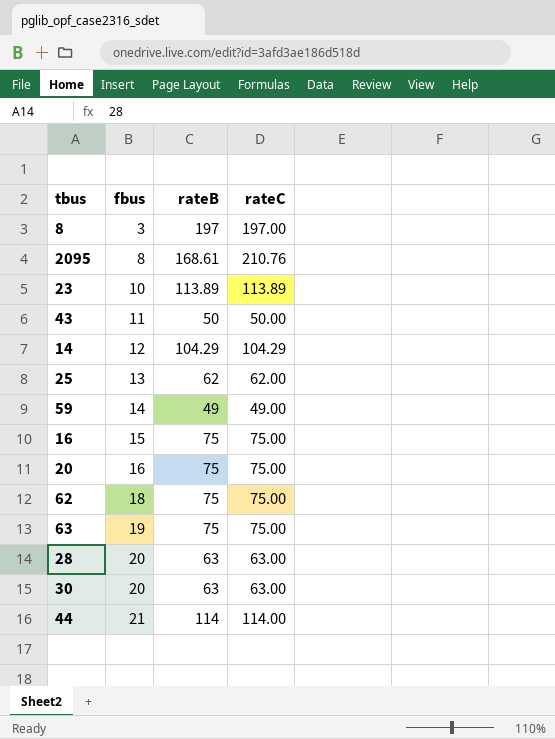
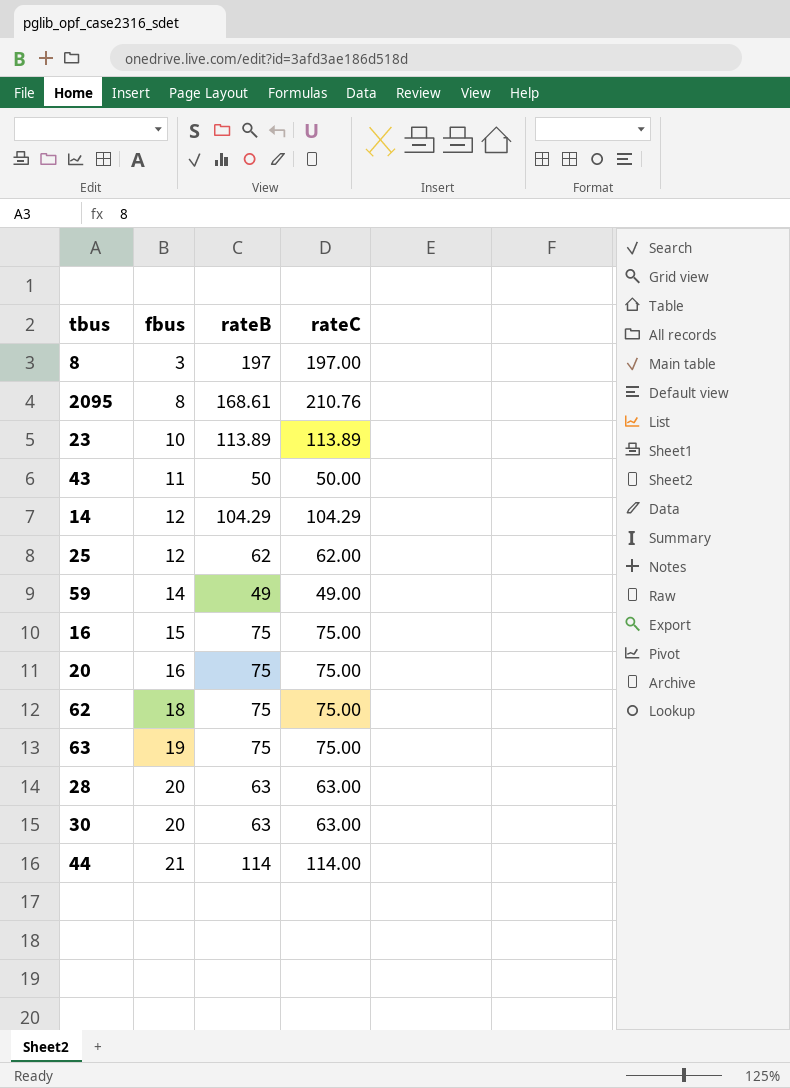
25 | fbus: 13 -> 12

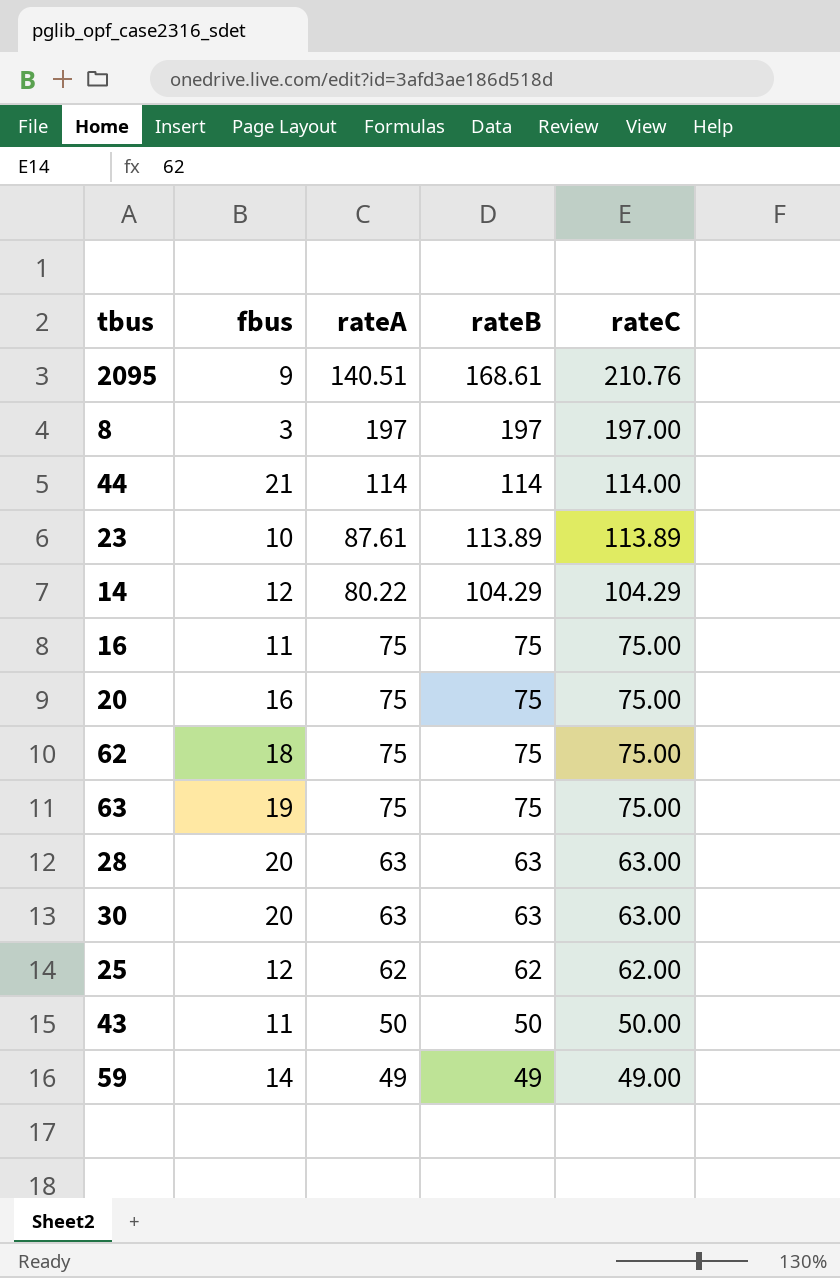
row order: fbus ascending -> rateC descending
column rateA | position: none -> 3
2095 | fbus: 8 -> 9
16 | fbus: 15 -> 11

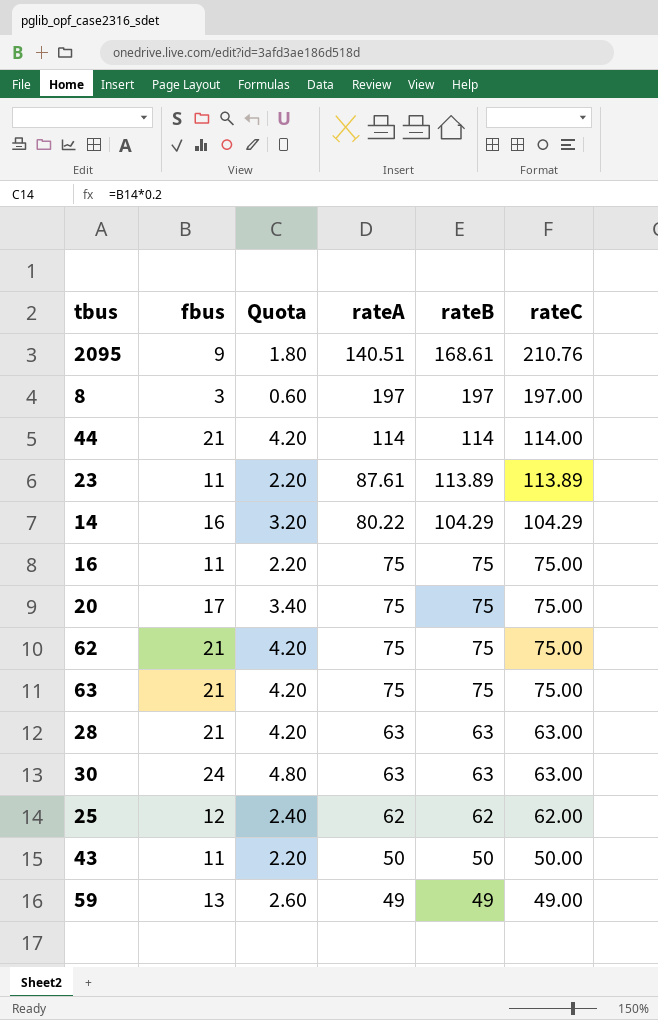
column Quota | formula: none -> [fbus] * 0.2
23 | fbus: 10 -> 11
14 | fbus: 12 -> 16
20 | fbus: 16 -> 17
62 | fbus: 18 -> 21
63 | fbus: 19 -> 21
28 | fbus: 20 -> 21
30 | fbus: 20 -> 24
59 | fbus: 14 -> 13

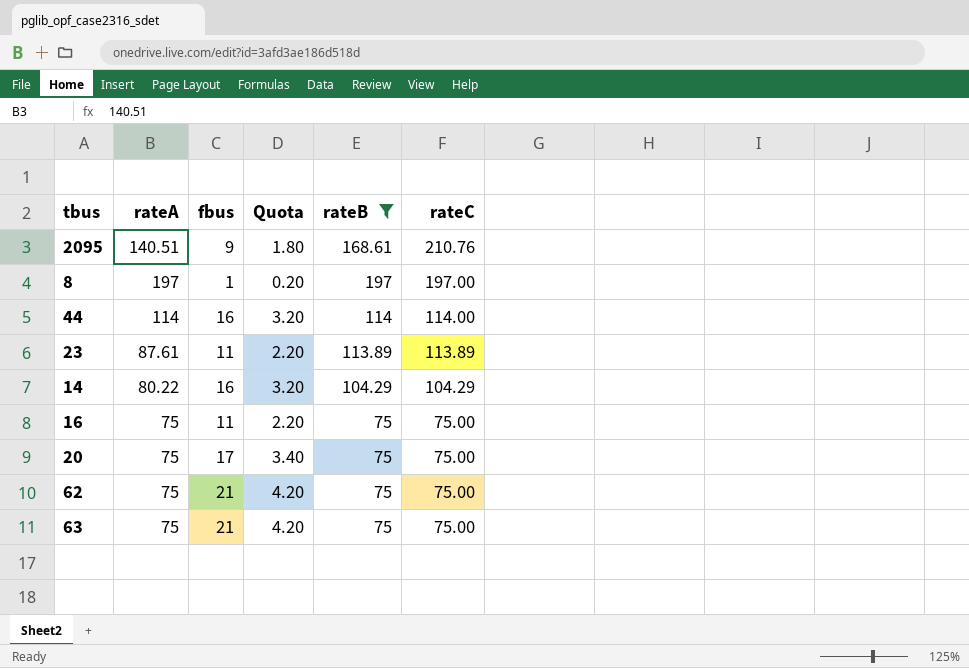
filter: none -> rateB >= 75
column rateA | position: 4 -> 2
8 | fbus: 3 -> 1
8 | Quota: 0.60 -> 0.20
44 | fbus: 21 -> 16
44 | Quota: 4.20 -> 3.20

